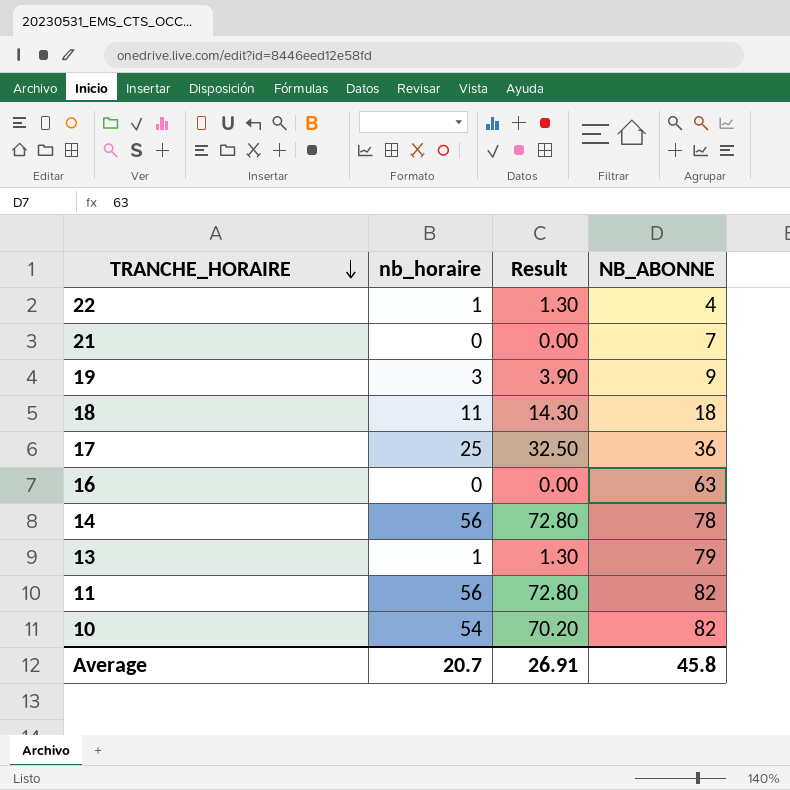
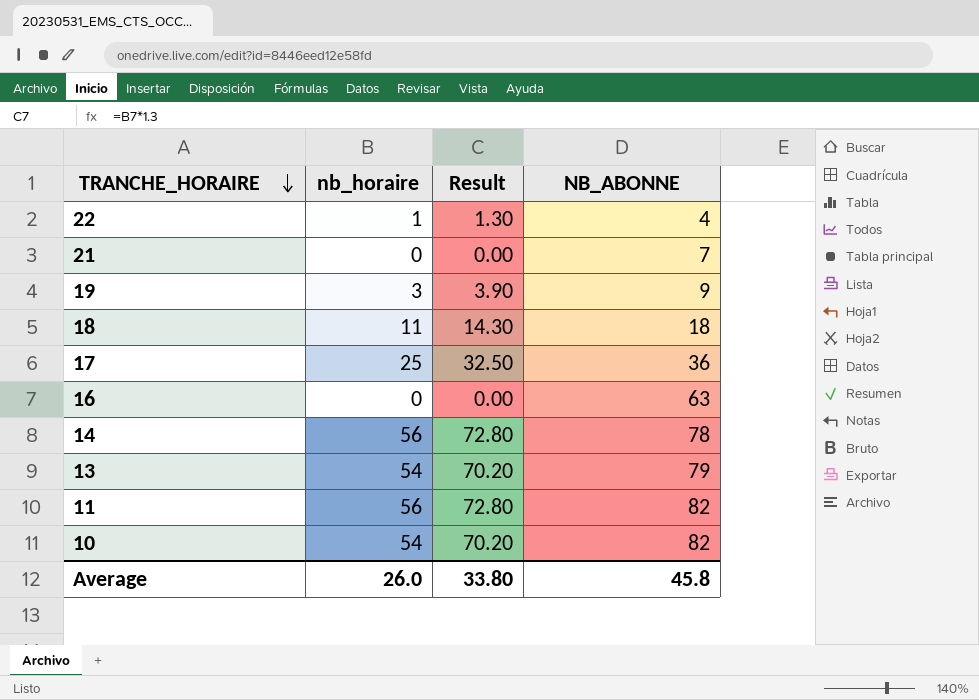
13 | nb_horaire: 1 -> 54
13 | Result: 1.30 -> 70.20
Average | nb_horaire: 20.7 -> 26.0
Average | Result: 26.91 -> 33.80

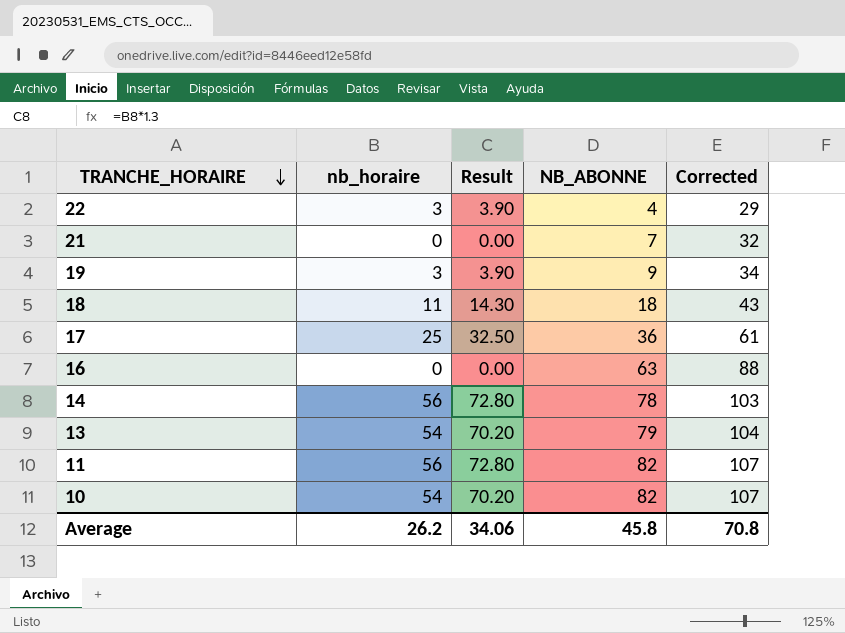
column Corrected | formula: none -> [NB_ABONNE] + 25
22 | nb_horaire: 1 -> 3
22 | Result: 1.30 -> 3.90
Average | nb_horaire: 26.0 -> 26.2
Average | Result: 33.80 -> 34.06

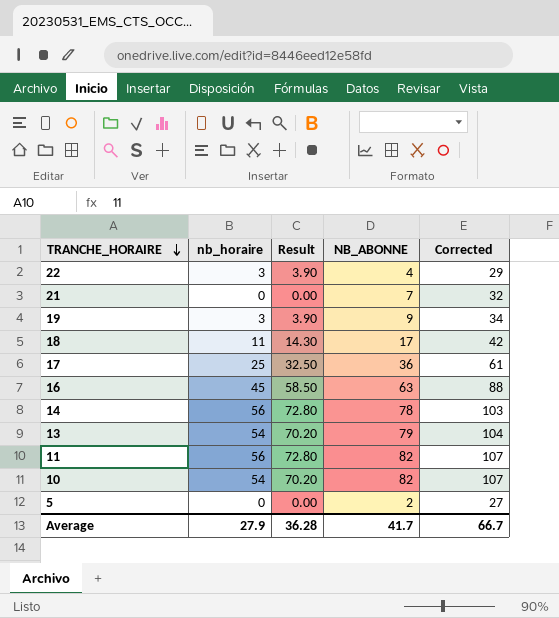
18 | NB_ABONNE: 18 -> 17
18 | Corrected: 43 -> 42
16 | nb_horaire: 0 -> 45
16 | Result: 0.00 -> 58.50
row 5: none -> 0 | 0.00 | 2 | 27
Average | nb_horaire: 26.2 -> 27.9
Average | Result: 34.06 -> 36.28
Average | NB_ABONNE: 45.8 -> 41.7
Average | Corrected: 70.8 -> 66.7

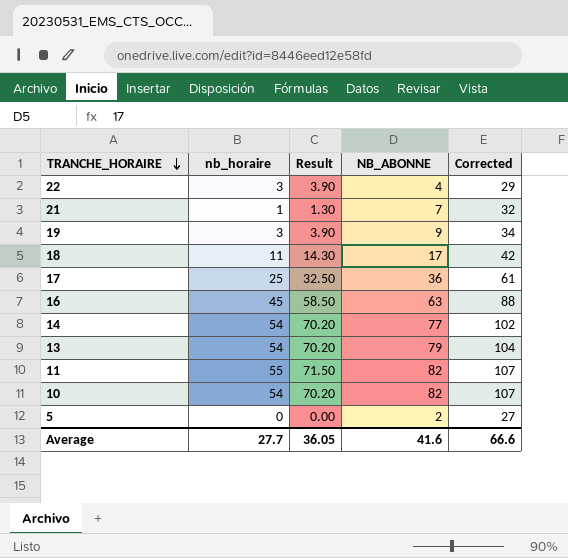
21 | nb_horaire: 0 -> 1
21 | Result: 0.00 -> 1.30
14 | nb_horaire: 56 -> 54
14 | Result: 72.80 -> 70.20
14 | NB_ABONNE: 78 -> 77
14 | Corrected: 103 -> 102
11 | nb_horaire: 56 -> 55
11 | Result: 72.80 -> 71.50
Average | nb_horaire: 27.9 -> 27.7
Average | Result: 36.28 -> 36.05
Average | NB_ABONNE: 41.7 -> 41.6
Average | Corrected: 66.7 -> 66.6

